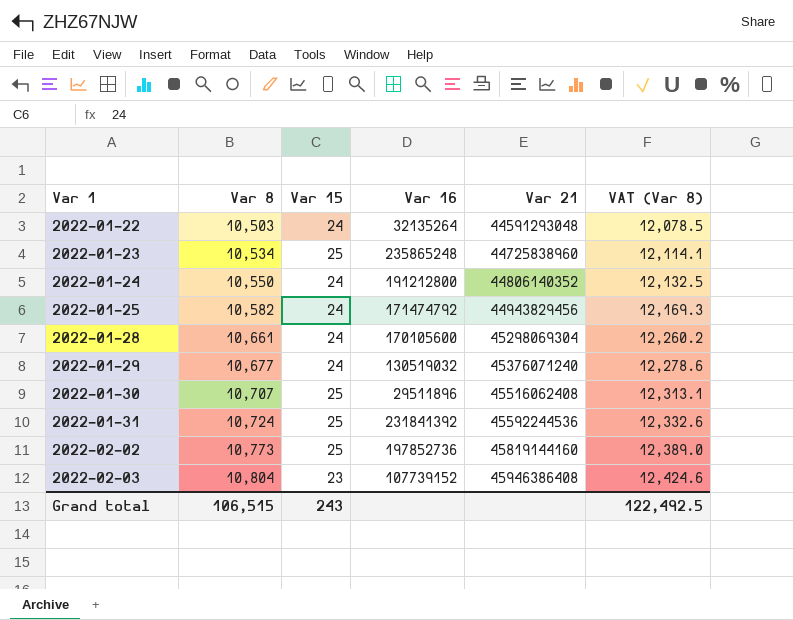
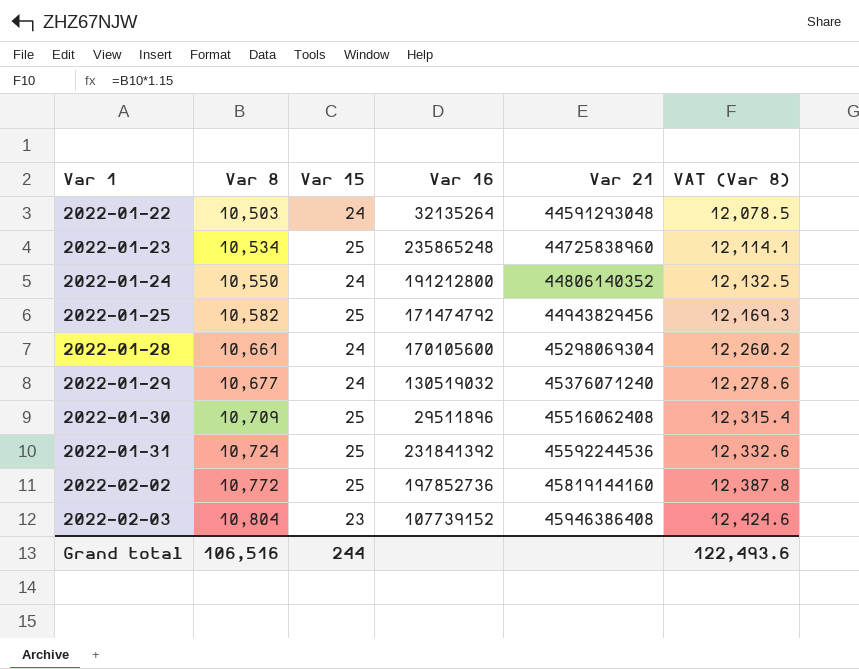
2022-01-25 | Var 15: 24 -> 25
2022-01-30 | Var 8: 10,707 -> 10,709
2022-01-30 | VAT (Var 8): 12,313.1 -> 12,315.4
2022-02-02 | Var 8: 10,773 -> 10,772
2022-02-02 | VAT (Var 8): 12,389.0 -> 12,387.8
Grand total | Var 8: 106,515 -> 106,516
Grand total | Var 15: 243 -> 244
Grand total | VAT (Var 8): 122,492.5 -> 122,493.6

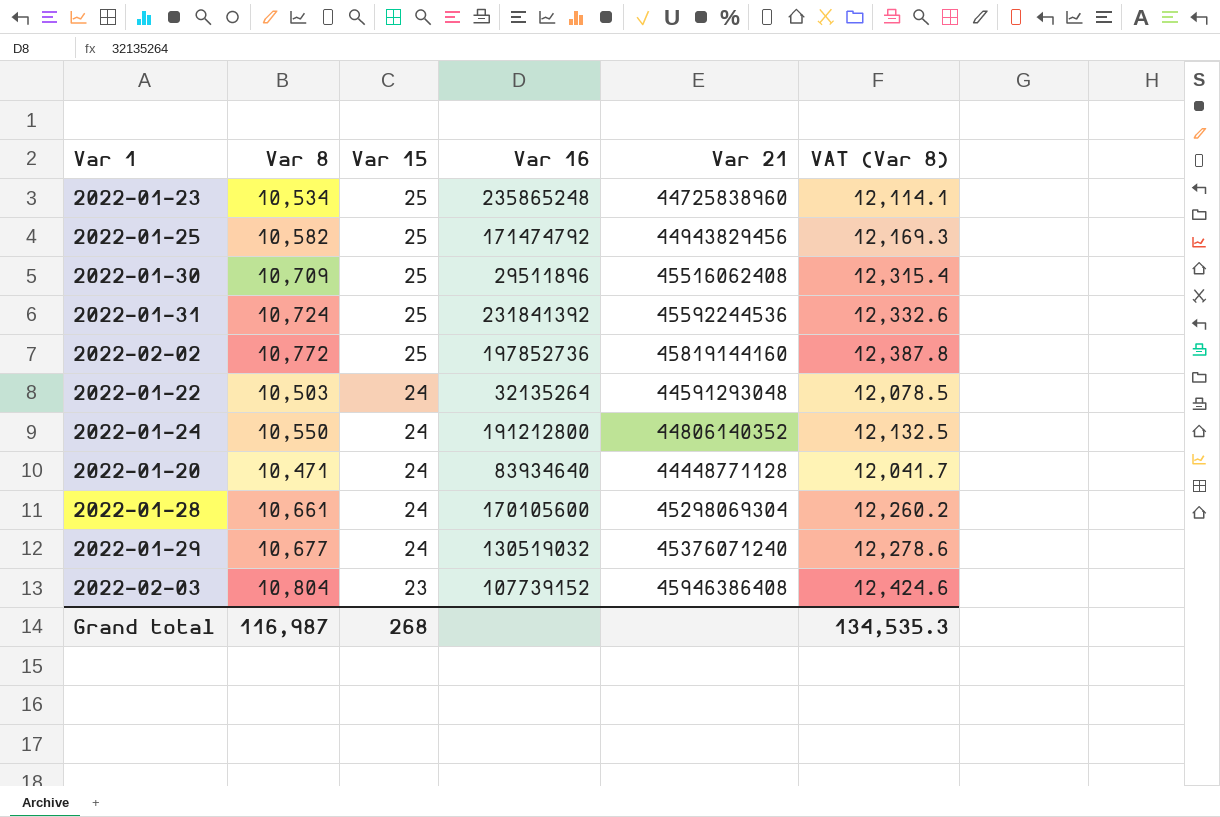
row order: Var 1 ascending -> Var 15 descending
row 2022-01-20: none -> 10,471 | 24 | 83934640 | 44448771128 | 12,041.7
Grand total | Var 8: 106,516 -> 116,987
Grand total | Var 15: 244 -> 268
Grand total | VAT (Var 8): 122,493.6 -> 134,535.3

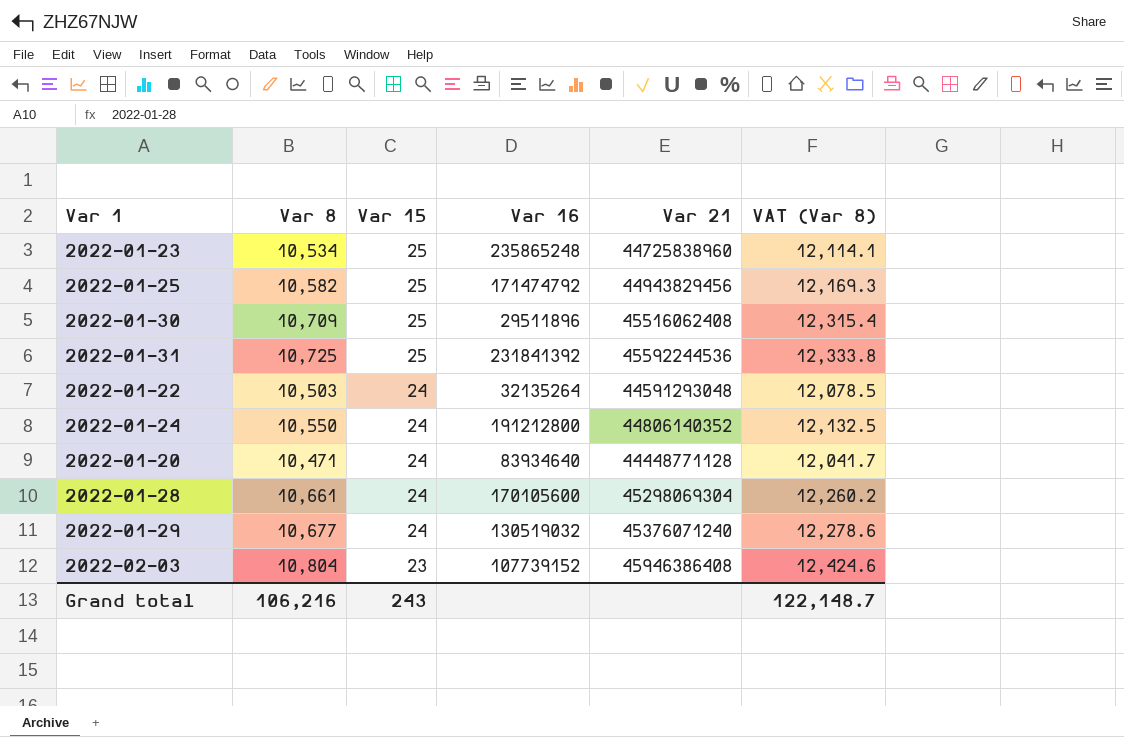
row 2022-02-02: 10,772 | 25 | 197852736 | 45819144160 | 12,387.8 -> none
2022-01-31 | Var 8: 10,724 -> 10,725
2022-01-31 | VAT (Var 8): 12,332.6 -> 12,333.8
Grand total | Var 8: 116,987 -> 106,216
Grand total | Var 15: 268 -> 243
Grand total | VAT (Var 8): 134,535.3 -> 122,148.7

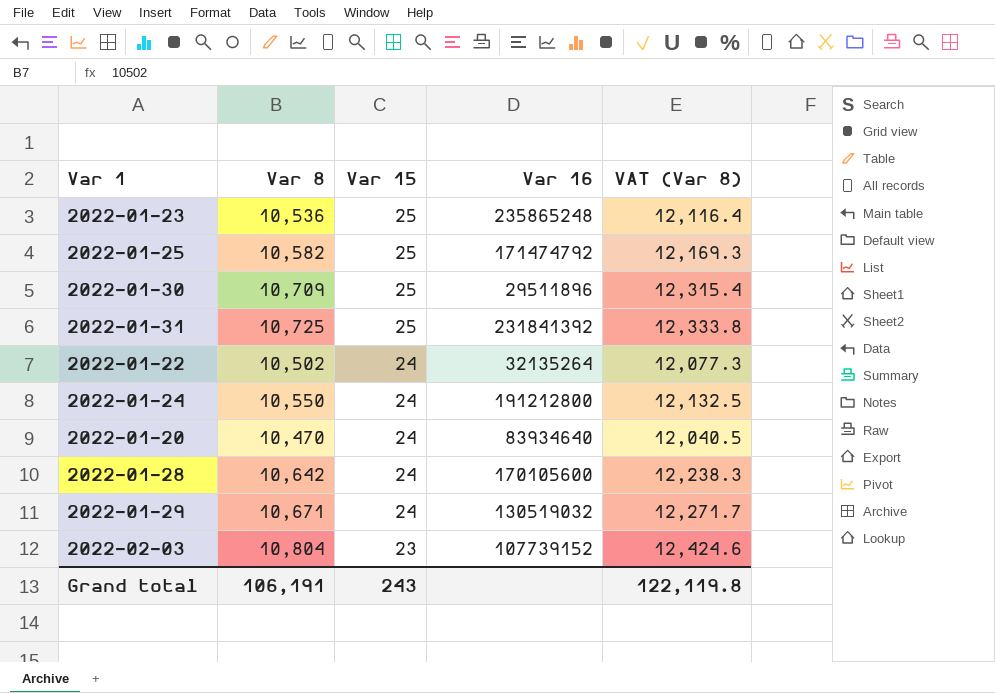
column Var 21 | position: 5 -> none
2022-01-23 | Var 8: 10,534 -> 10,536
2022-01-23 | VAT (Var 8): 12,114.1 -> 12,116.4
2022-01-22 | Var 8: 10,503 -> 10,502
2022-01-22 | VAT (Var 8): 12,078.5 -> 12,077.3
2022-01-20 | Var 8: 10,471 -> 10,470
2022-01-20 | VAT (Var 8): 12,041.7 -> 12,040.5
2022-01-28 | Var 8: 10,661 -> 10,642
2022-01-28 | VAT (Var 8): 12,260.2 -> 12,238.3
2022-01-29 | Var 8: 10,677 -> 10,671
2022-01-29 | VAT (Var 8): 12,278.6 -> 12,271.7
Grand total | Var 8: 106,216 -> 106,191
Grand total | VAT (Var 8): 122,148.7 -> 122,119.8

